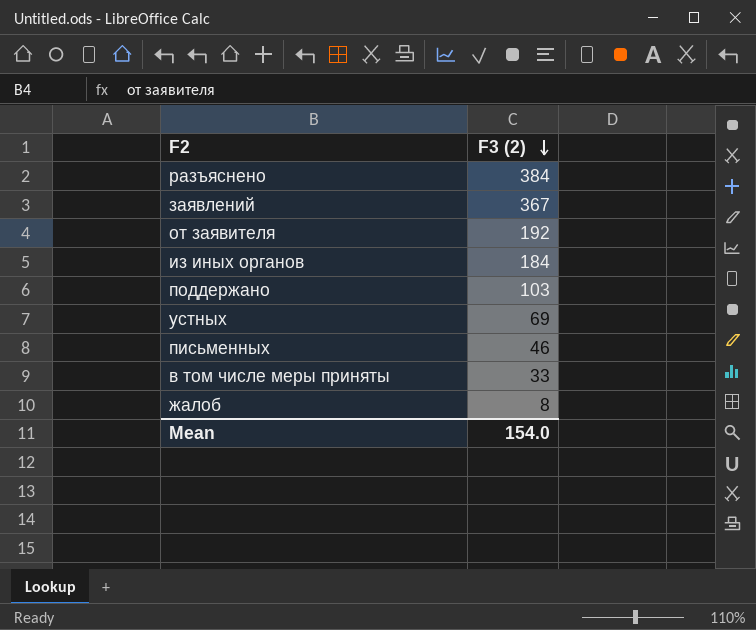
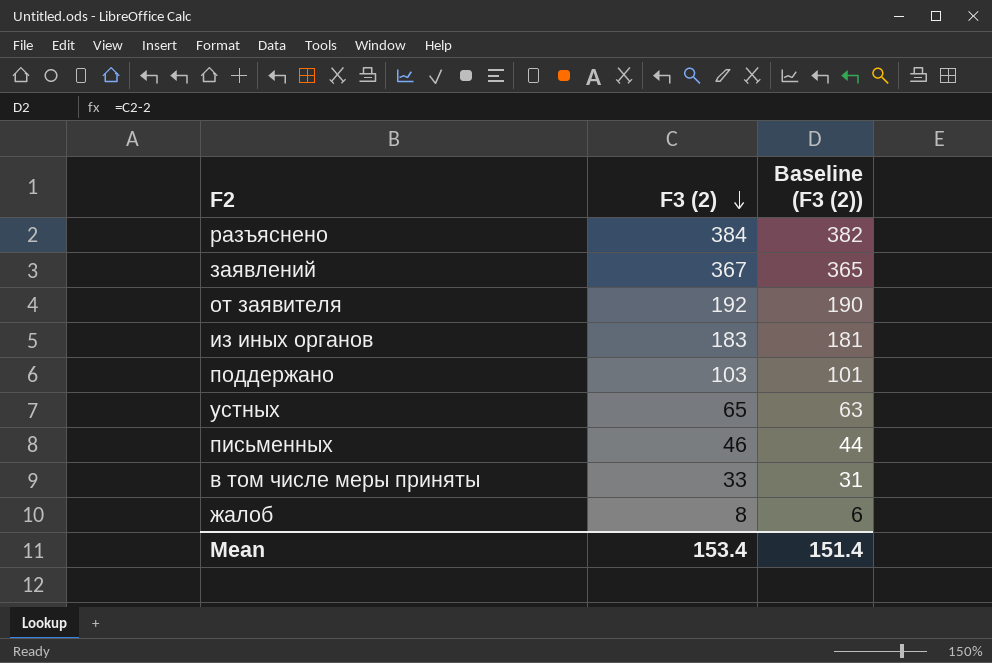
column Baseline (F3 (2)) | formula: none -> [F3 (2)] - 2
из иных органов | F3 (2): 184 -> 183
устных | F3 (2): 69 -> 65
Mean | F3 (2): 154.0 -> 153.4

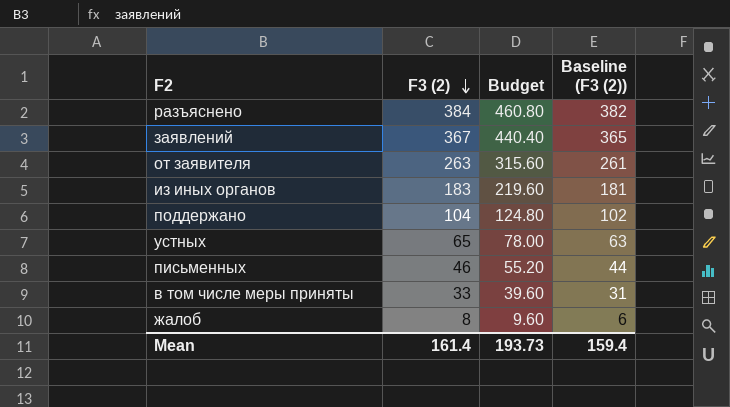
column Budget | formula: none -> [F3 (2)] * 1.2
от заявителя | F3 (2): 192 -> 263
от заявителя | Baseline (F3 (2)): 190 -> 261
поддержано | F3 (2): 103 -> 104
поддержано | Baseline (F3 (2)): 101 -> 102
Mean | F3 (2): 153.4 -> 161.4
Mean | Baseline (F3 (2)): 151.4 -> 159.4

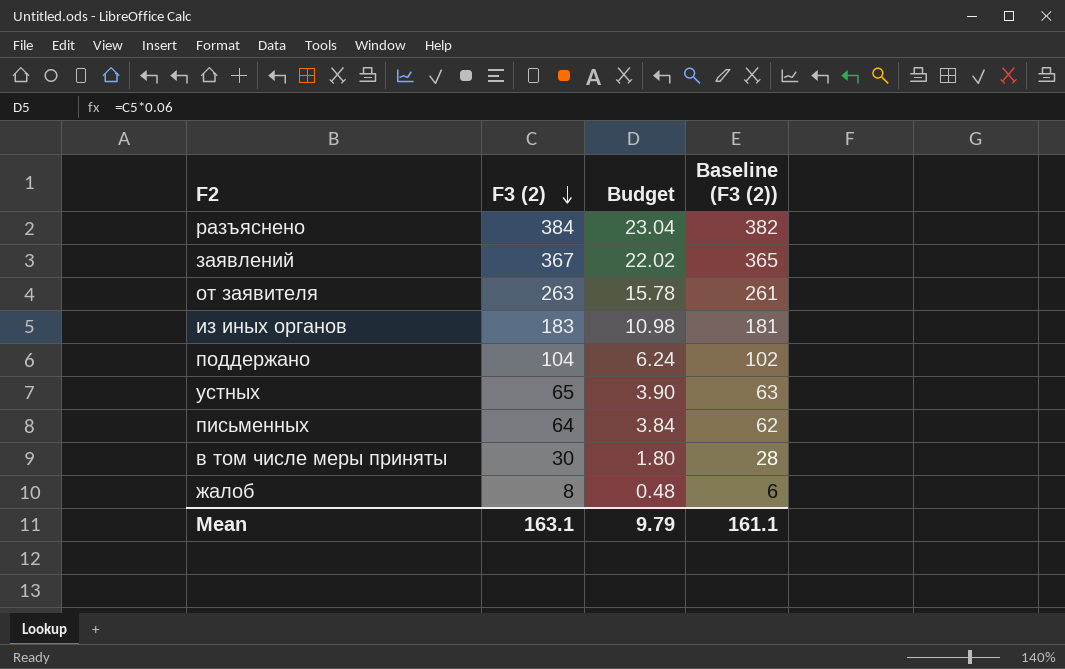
column Budget | formula: [F3 (2)] * 1.2 -> [F3 (2)] * 0.06
письменных | F3 (2): 46 -> 64
письменных | Baseline (F3 (2)): 44 -> 62
в том числе меры приняты | F3 (2): 33 -> 30
в том числе меры приняты | Baseline (F3 (2)): 31 -> 28
Mean | F3 (2): 161.4 -> 163.1
Mean | Budget: 193.73 -> 9.79
Mean | Baseline (F3 (2)): 159.4 -> 161.1

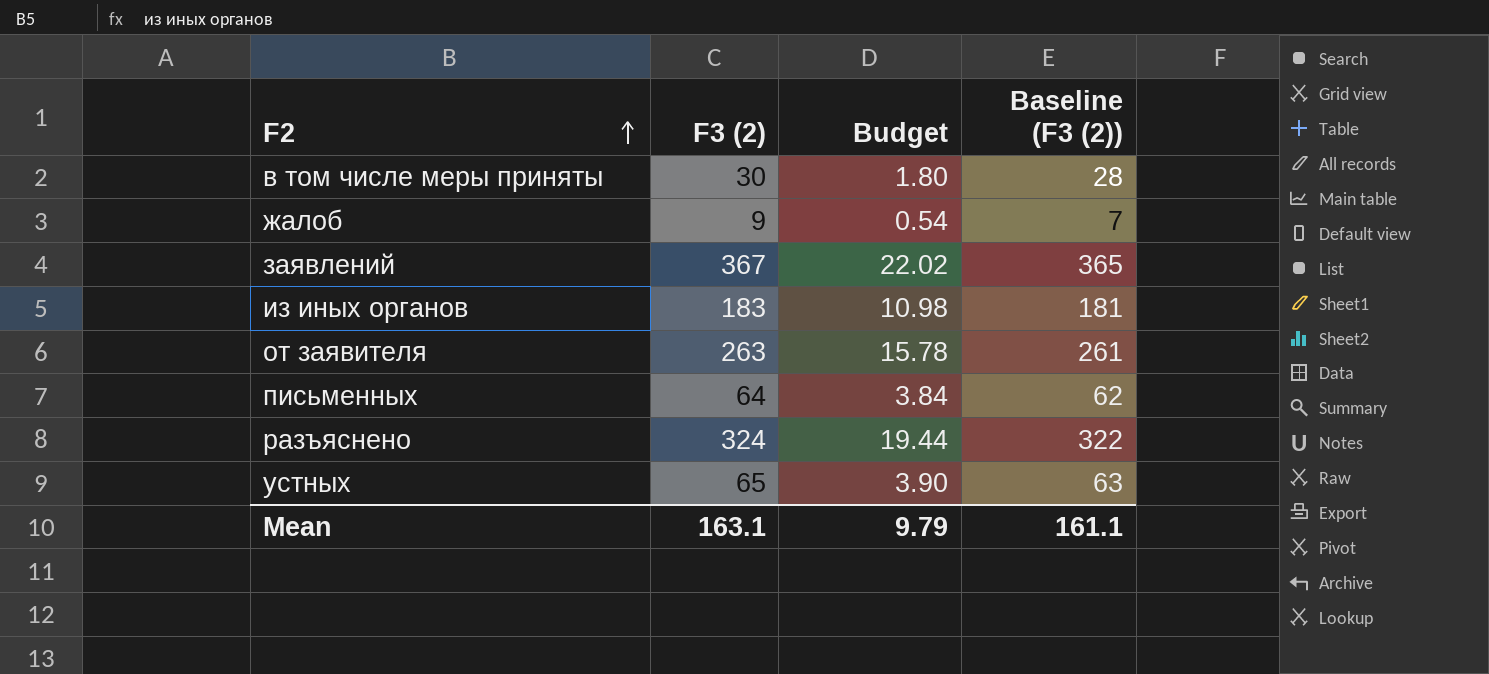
row order: F3 (2) descending -> F2 ascending
row поддержано: 104 | 6.24 | 102 -> none
жалоб | F3 (2): 8 -> 9
жалоб | Budget: 0.48 -> 0.54
жалоб | Baseline (F3 (2)): 6 -> 7
разъяснено | F3 (2): 384 -> 324
разъяснено | Budget: 23.04 -> 19.44
разъяснено | Baseline (F3 (2)): 382 -> 322

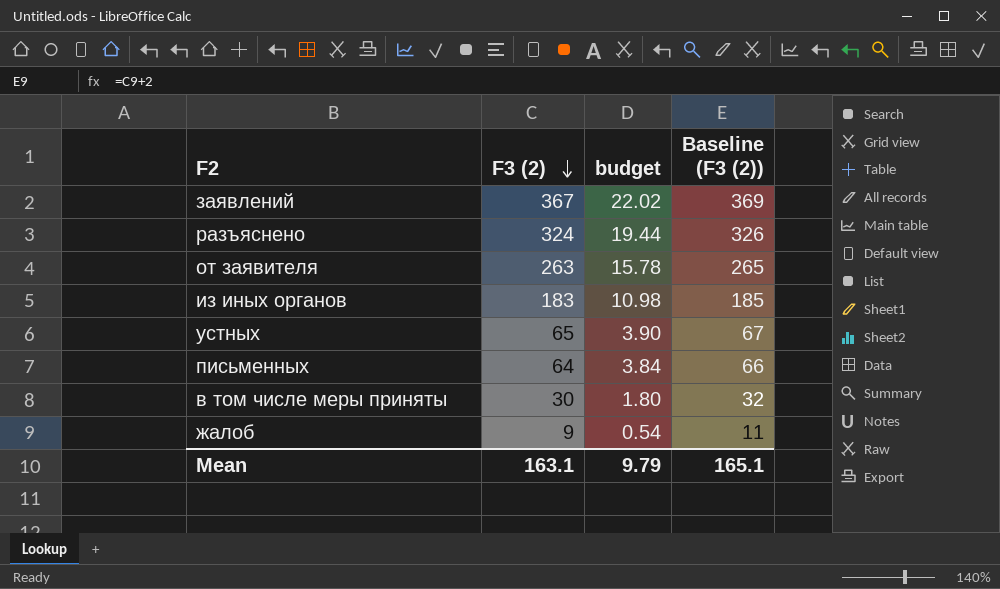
row order: F2 ascending -> F3 (2) descending
column name: Budget -> budget
column Baseline (F3 (2)) | formula: [F3 (2)] - 2 -> [F3 (2)] + 2
Mean | Baseline (F3 (2)): 161.1 -> 165.1

